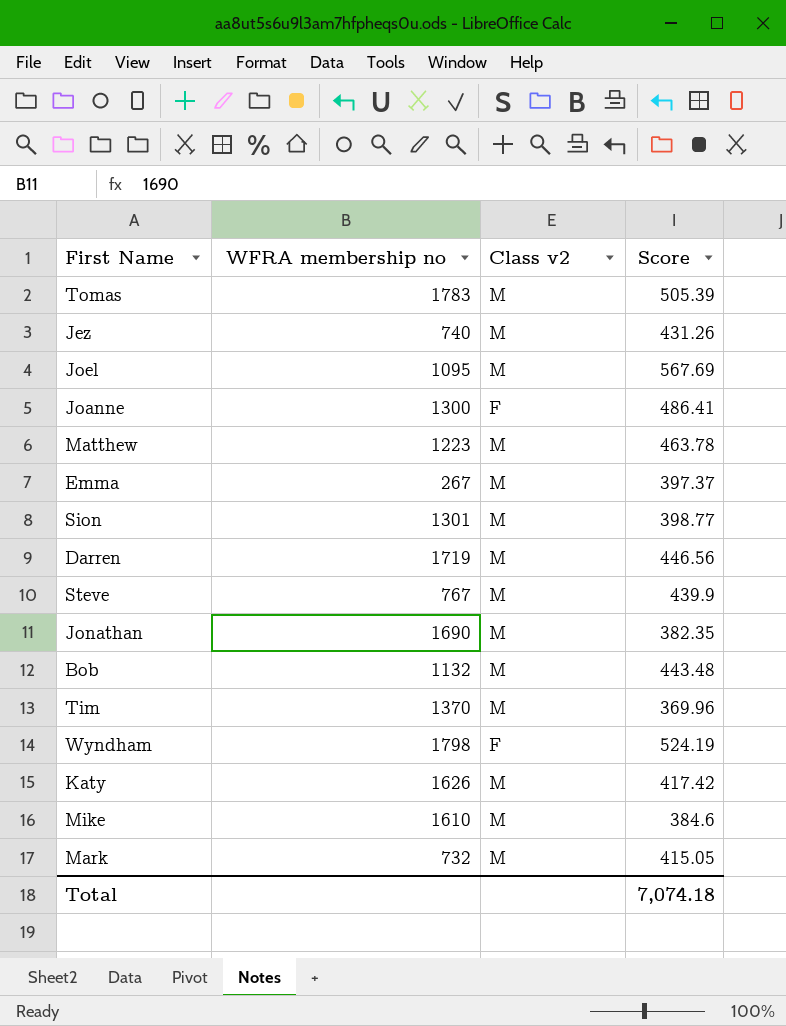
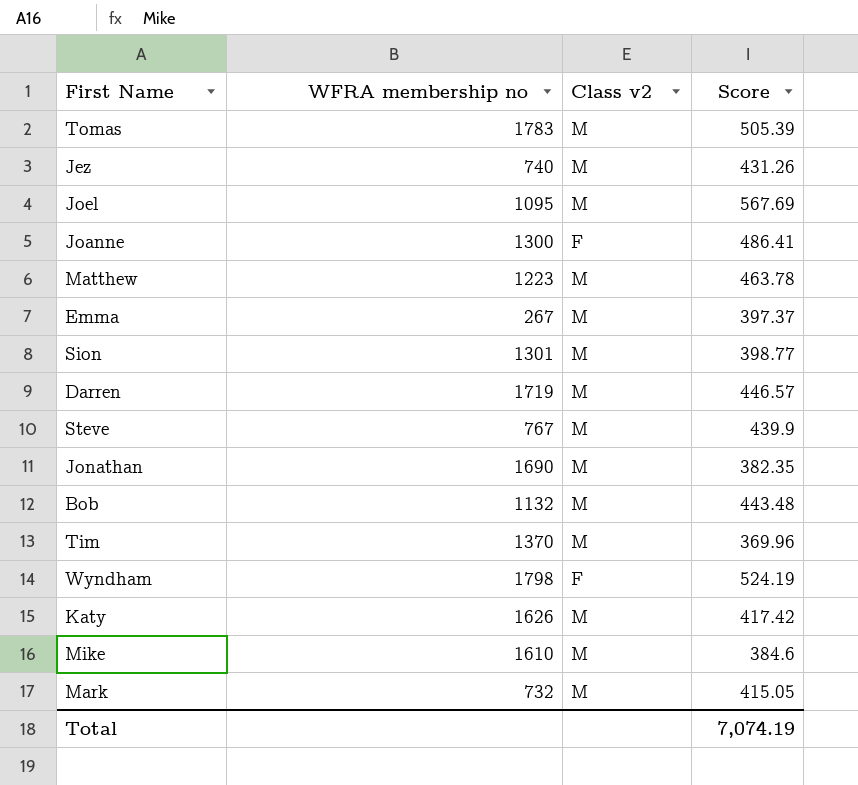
Darren | Score: 446.56 -> 446.57
Total | Score: 7,074.18 -> 7,074.19

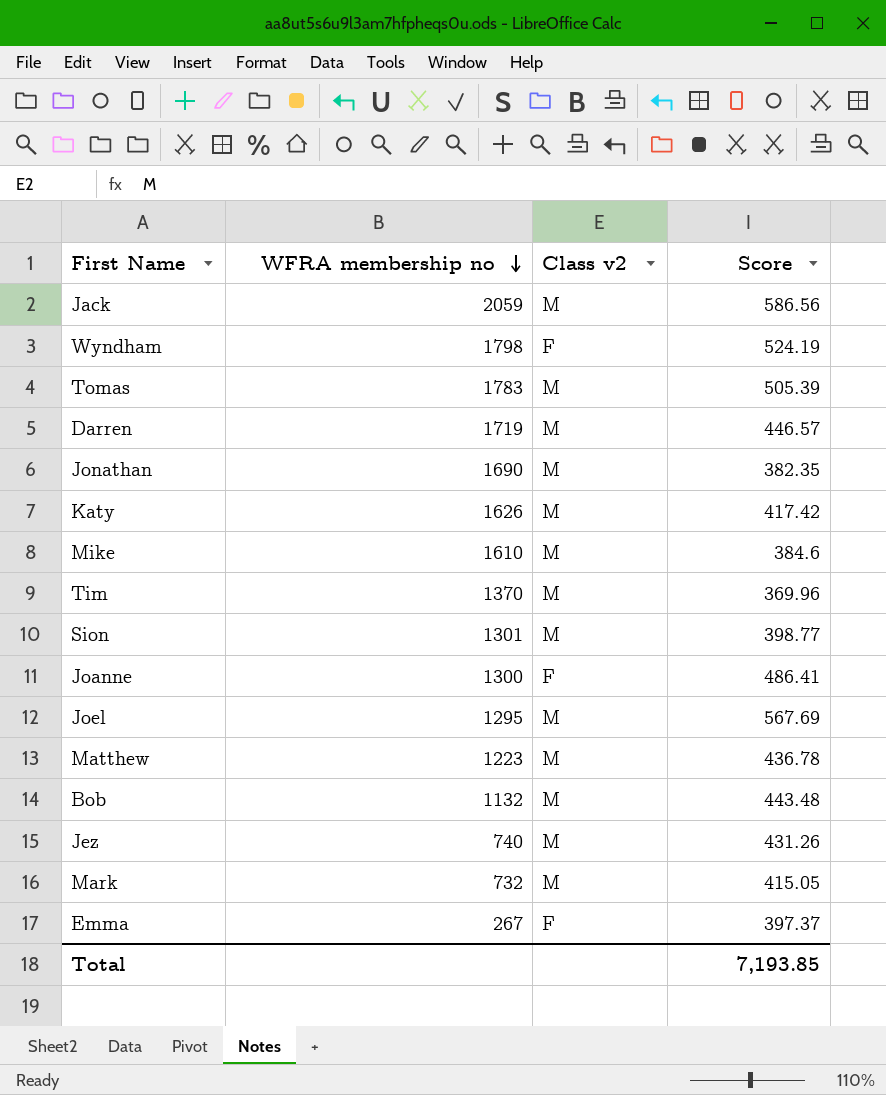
row order: none -> WFRA membership no descending
row Steve: 767 | M | 439.9 -> none
row Jack: none -> 2059 | M | 586.56
Joel | WFRA membership no: 1095 -> 1295
Matthew | Score: 463.78 -> 436.78
Emma | Class v2: M -> F
Total | Score: 7,074.19 -> 7,193.85

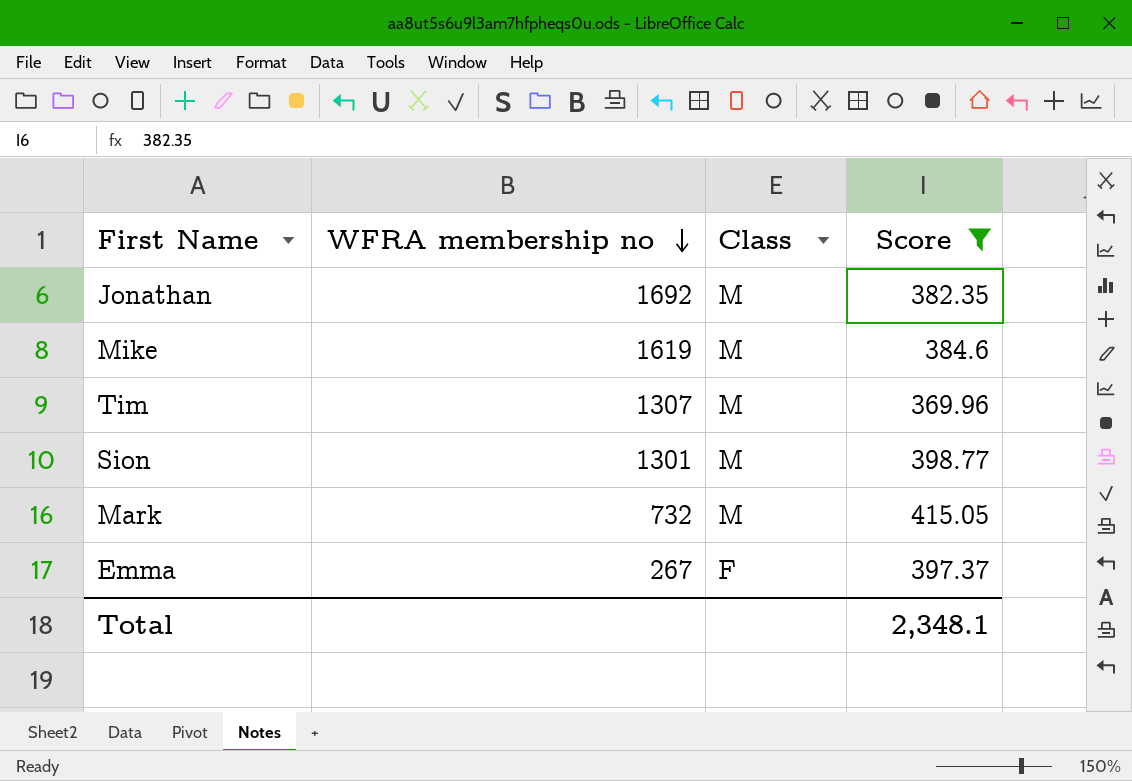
filter: none -> Score <= 415.05
column name: Class v2 -> Class
Jonathan | WFRA membership no: 1690 -> 1692
Mike | WFRA membership no: 1610 -> 1619
Tim | WFRA membership no: 1370 -> 1307
Total | Score: 7,193.85 -> 2,348.1

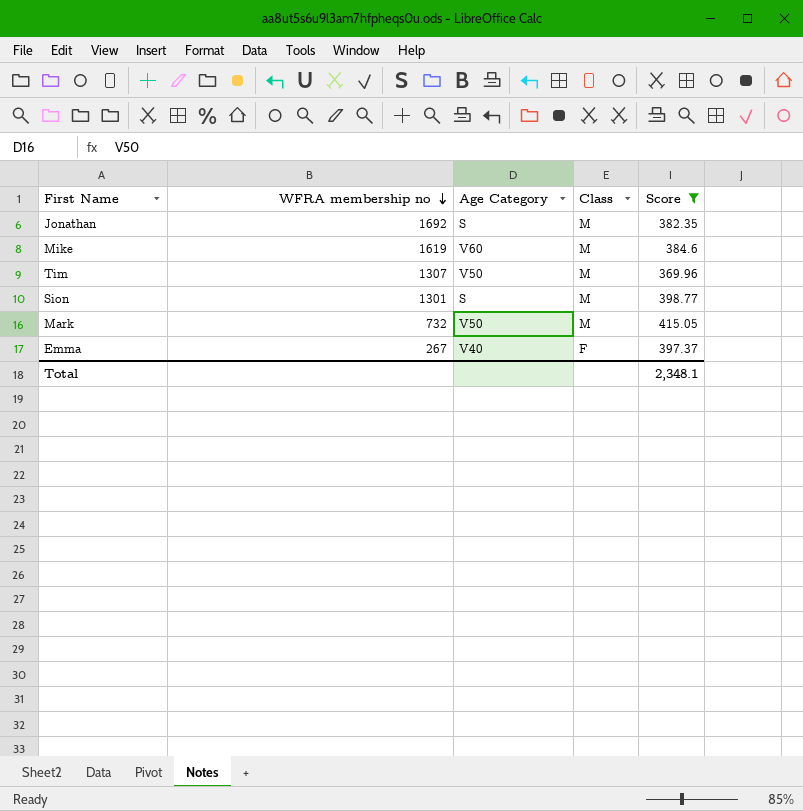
column Age Category | position: none -> 3

